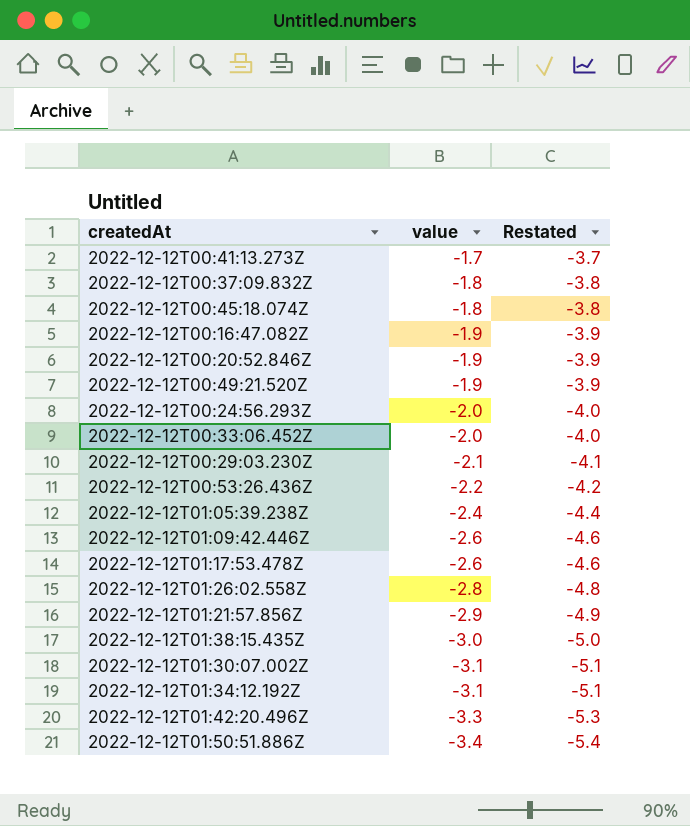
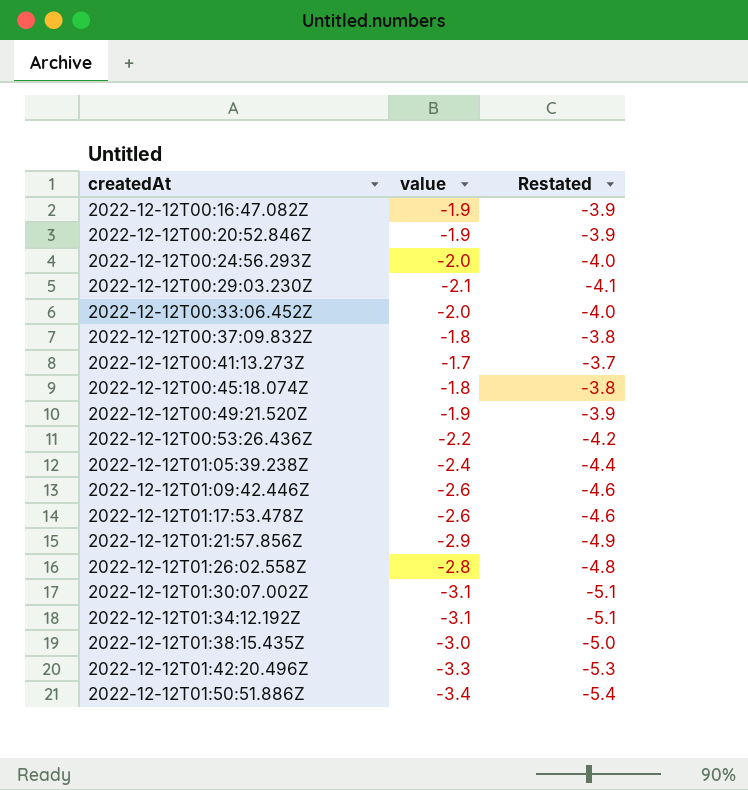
row order: value descending -> createdAt ascending

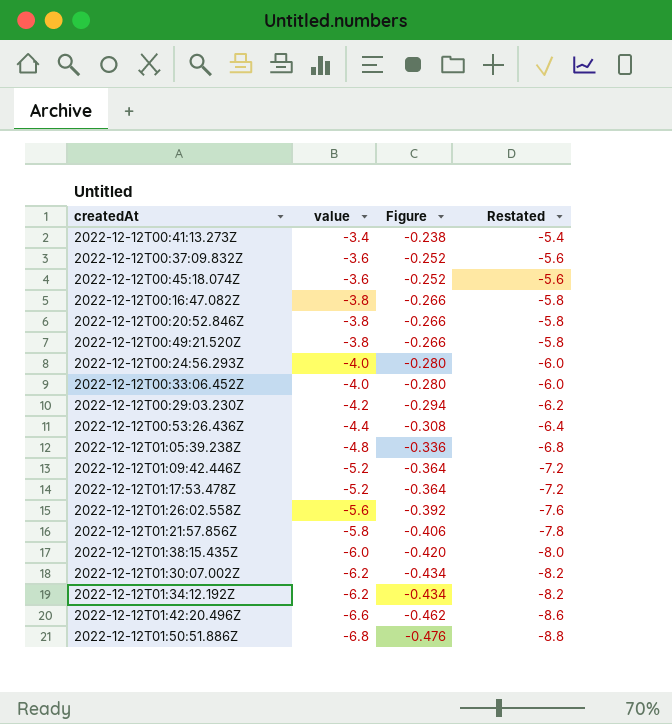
row order: createdAt ascending -> value descending
column Figure | formula: none -> [value] * 0.07
2022-12-12T00:41:13.273Z | value: -1.7 -> -3.4
2022-12-12T00:41:13.273Z | Restated: -3.7 -> -5.4
2022-12-12T00:37:09.832Z | value: -1.8 -> -3.6
2022-12-12T00:37:09.832Z | Restated: -3.8 -> -5.6
2022-12-12T00:45:18.074Z | value: -1.8 -> -3.6
2022-12-12T00:45:18.074Z | Restated: -3.8 -> -5.6
2022-12-12T00:16:47.082Z | value: -1.9 -> -3.8
2022-12-12T00:16:47.082Z | Restated: -3.9 -> -5.8
2022-12-12T00:20:52.846Z | value: -1.9 -> -3.8
2022-12-12T00:20:52.846Z | Restated: -3.9 -> -5.8
2022-12-12T00:49:21.520Z | value: -1.9 -> -3.8
2022-12-12T00:49:21.520Z | Restated: -3.9 -> -5.8
2022-12-12T00:24:56.293Z | value: -2.0 -> -4.0
2022-12-12T00:24:56.293Z | Restated: -4.0 -> -6.0
2022-12-12T00:33:06.452Z | value: -2.0 -> -4.0
2022-12-12T00:33:06.452Z | Restated: -4.0 -> -6.0
2022-12-12T00:29:03.230Z | value: -2.1 -> -4.2
2022-12-12T00:29:03.230Z | Restated: -4.1 -> -6.2
2022-12-12T00:53:26.436Z | value: -2.2 -> -4.4
2022-12-12T00:53:26.436Z | Restated: -4.2 -> -6.4
2022-12-12T01:05:39.238Z | value: -2.4 -> -4.8
2022-12-12T01:05:39.238Z | Restated: -4.4 -> -6.8
2022-12-12T01:09:42.446Z | value: -2.6 -> -5.2
2022-12-12T01:09:42.446Z | Restated: -4.6 -> -7.2
2022-12-12T01:17:53.478Z | value: -2.6 -> -5.2
2022-12-12T01:17:53.478Z | Restated: -4.6 -> -7.2
2022-12-12T01:26:02.558Z | value: -2.8 -> -5.6
2022-12-12T01:26:02.558Z | Restated: -4.8 -> -7.6
2022-12-12T01:21:57.856Z | value: -2.9 -> -5.8
2022-12-12T01:21:57.856Z | Restated: -4.9 -> -7.8
2022-12-12T01:38:15.435Z | value: -3.0 -> -6.0
2022-12-12T01:38:15.435Z | Restated: -5.0 -> -8.0
2022-12-12T01:30:07.002Z | value: -3.1 -> -6.2
2022-12-12T01:30:07.002Z | Restated: -5.1 -> -8.2
2022-12-12T01:34:12.192Z | value: -3.1 -> -6.2
2022-12-12T01:34:12.192Z | Restated: -5.1 -> -8.2
2022-12-12T01:42:20.496Z | value: -3.3 -> -6.6
2022-12-12T01:42:20.496Z | Restated: -5.3 -> -8.6
2022-12-12T01:50:51.886Z | value: -3.4 -> -6.8
2022-12-12T01:50:51.886Z | Restated: -5.4 -> -8.8

